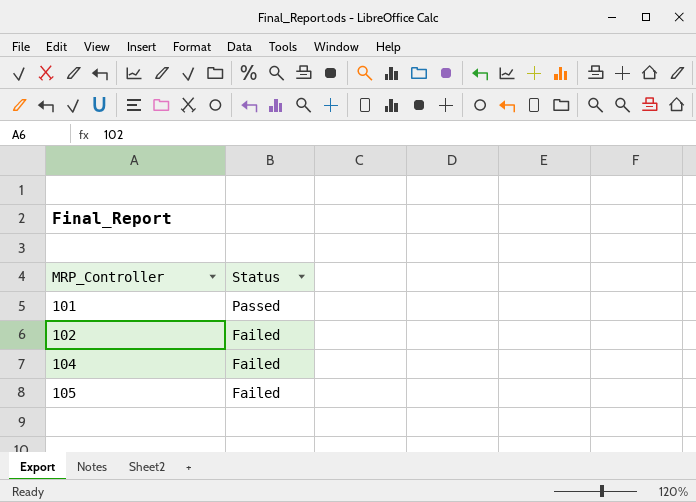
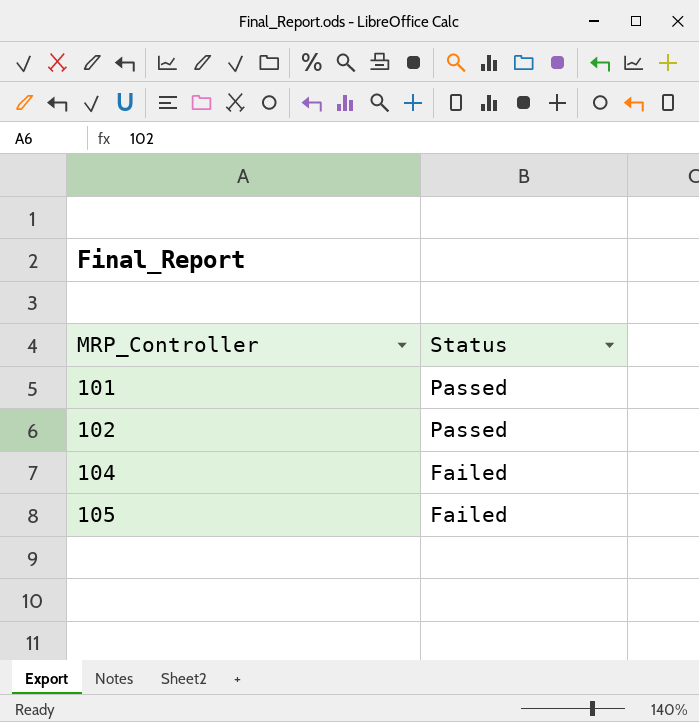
102 | Status: Failed -> Passed

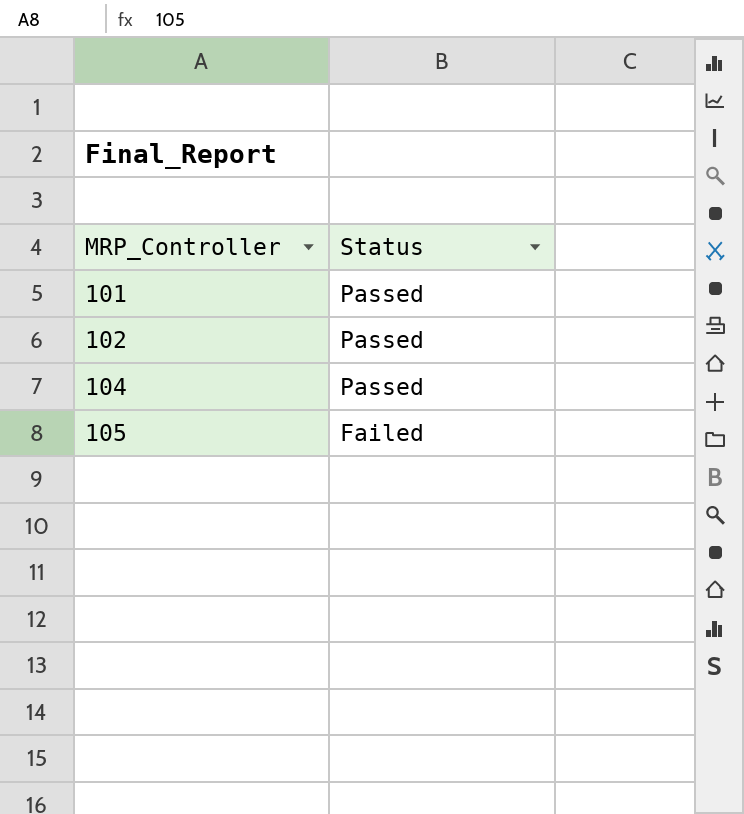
104 | Status: Failed -> Passed

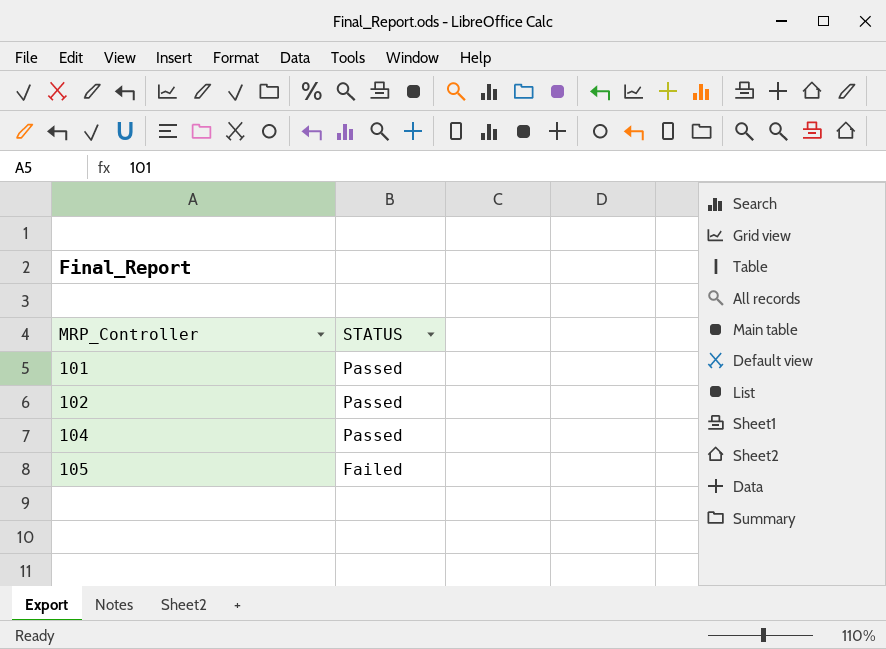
column name: Status -> STATUS

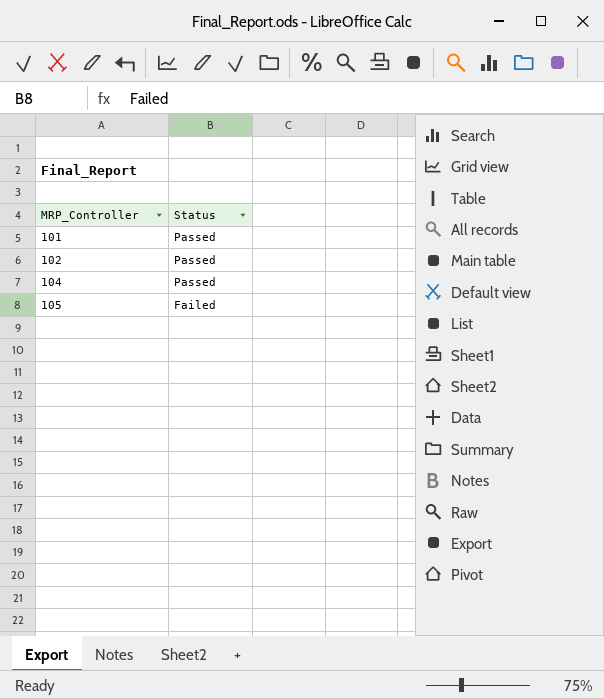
column name: STATUS -> Status

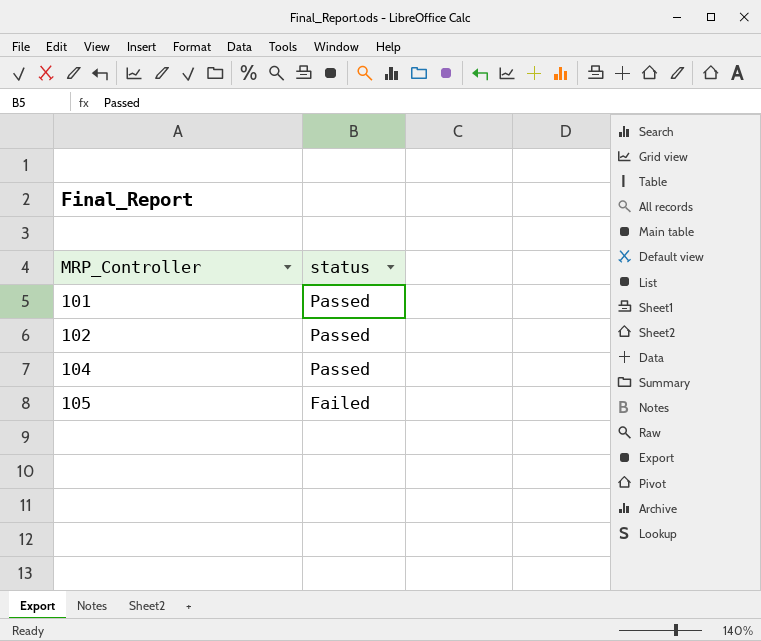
column name: Status -> status

